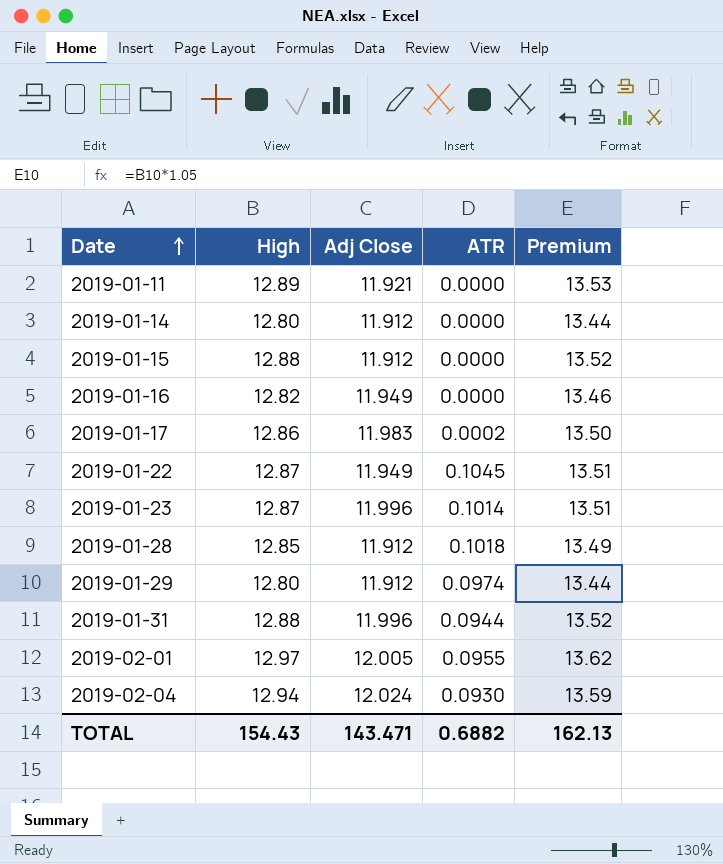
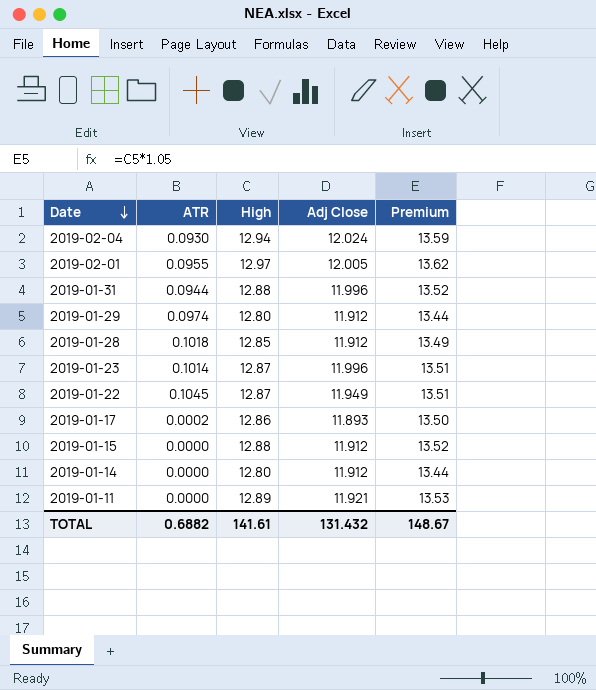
row order: Date ascending -> Date descending
column ATR | position: 4 -> 2
row 2019-01-16: 12.82 | 11.949 | 0.0000 | 13.46 -> none
2019-01-17 | Adj Close: 11.983 -> 11.893
TOTAL | High: 154.43 -> 141.61
TOTAL | Adj Close: 143.471 -> 131.432
TOTAL | Premium: 162.13 -> 148.67

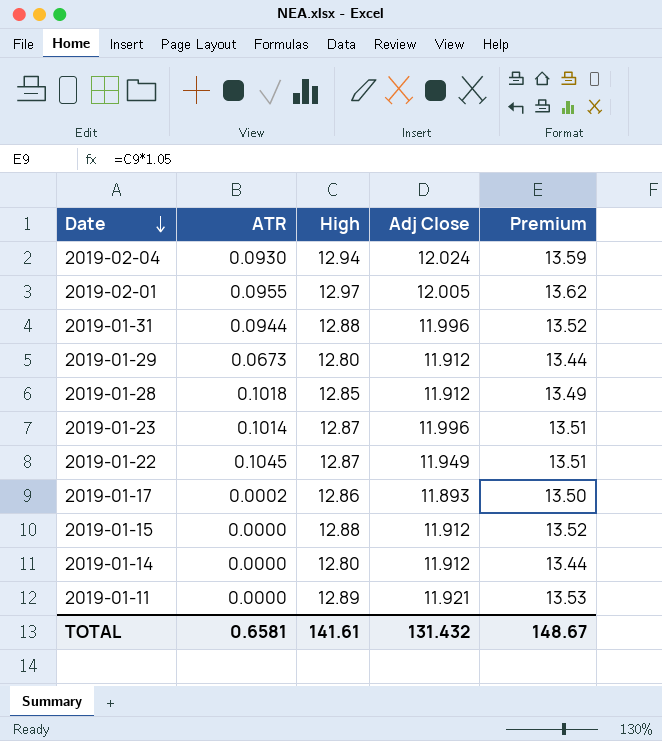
2019-01-29 | ATR: 0.0974 -> 0.0673
TOTAL | ATR: 0.6882 -> 0.6581

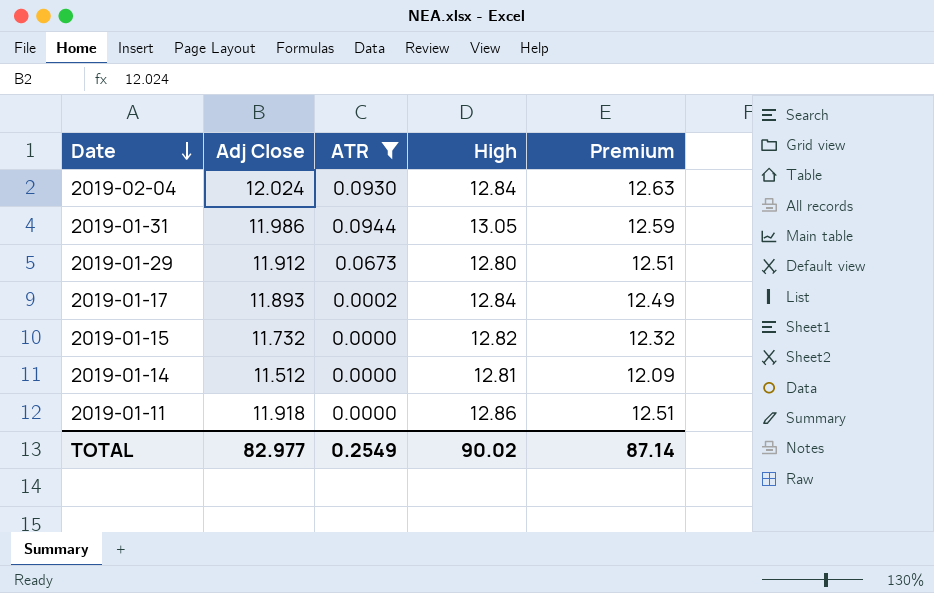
filter: none -> ATR <= 0.0944
column Adj Close | position: 4 -> 2
column Premium | formula: [High] * 1.05 -> [Adj Close] * 1.05
2019-02-04 | High: 12.94 -> 12.84
2019-01-31 | Adj Close: 11.996 -> 11.986
2019-01-31 | High: 12.88 -> 13.05
2019-01-17 | High: 12.86 -> 12.84
2019-01-15 | Adj Close: 11.912 -> 11.732
2019-01-15 | High: 12.88 -> 12.82
2019-01-14 | Adj Close: 11.912 -> 11.512
2019-01-14 | High: 12.80 -> 12.81
2019-01-11 | Adj Close: 11.921 -> 11.918
2019-01-11 | High: 12.89 -> 12.86
TOTAL | Adj Close: 131.432 -> 82.977
TOTAL | ATR: 0.6581 -> 0.2549
TOTAL | High: 141.61 -> 90.02
TOTAL | Premium: 148.67 -> 87.14

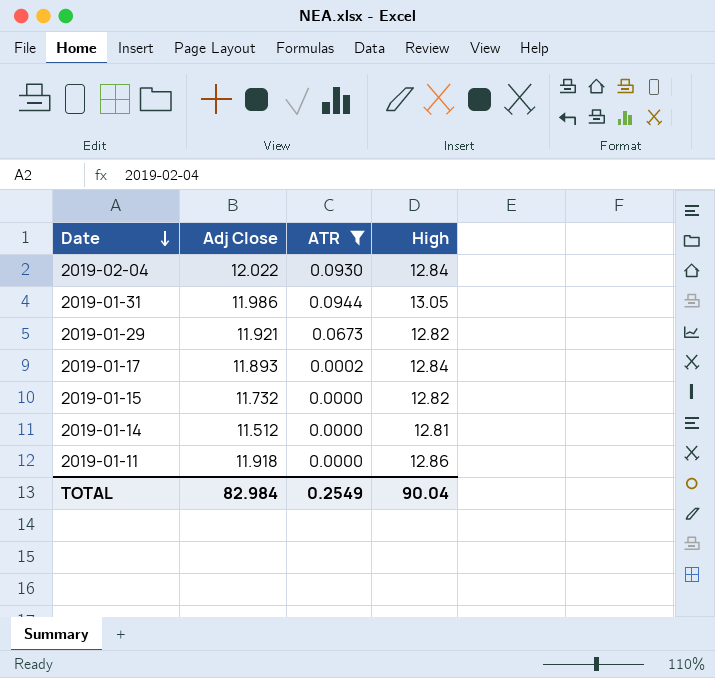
column Premium | formula: [Adj Close] * 1.05 -> none
2019-02-04 | Adj Close: 12.024 -> 12.022
2019-01-29 | Adj Close: 11.912 -> 11.921
2019-01-29 | High: 12.80 -> 12.82
TOTAL | Adj Close: 82.977 -> 82.984
TOTAL | High: 90.02 -> 90.04

